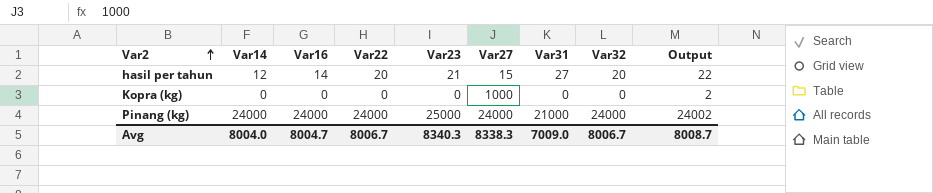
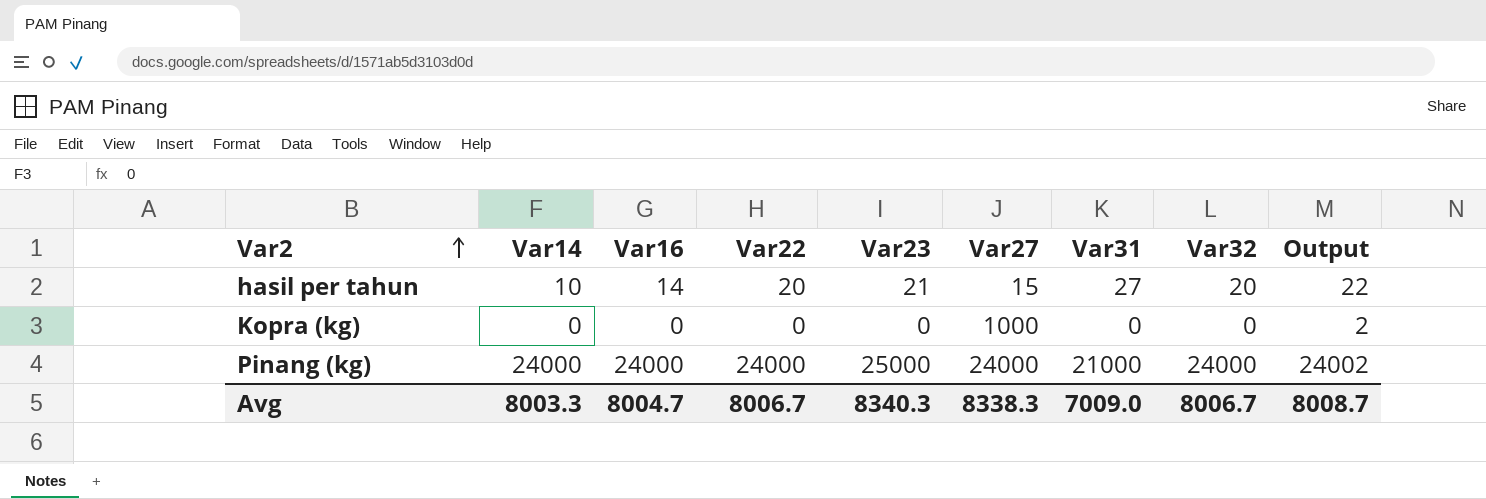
hasil per tahun | Var14: 12 -> 10
Avg | Var14: 8004.0 -> 8003.3

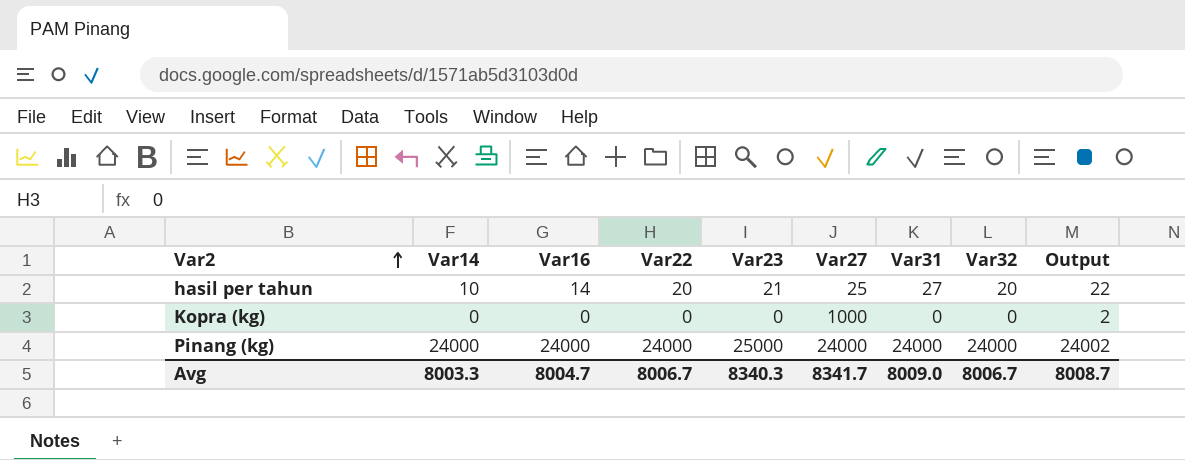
hasil per tahun | Var27: 15 -> 25
Pinang (kg) | Var31: 21000 -> 24000
Avg | Var27: 8338.3 -> 8341.7
Avg | Var31: 7009.0 -> 8009.0

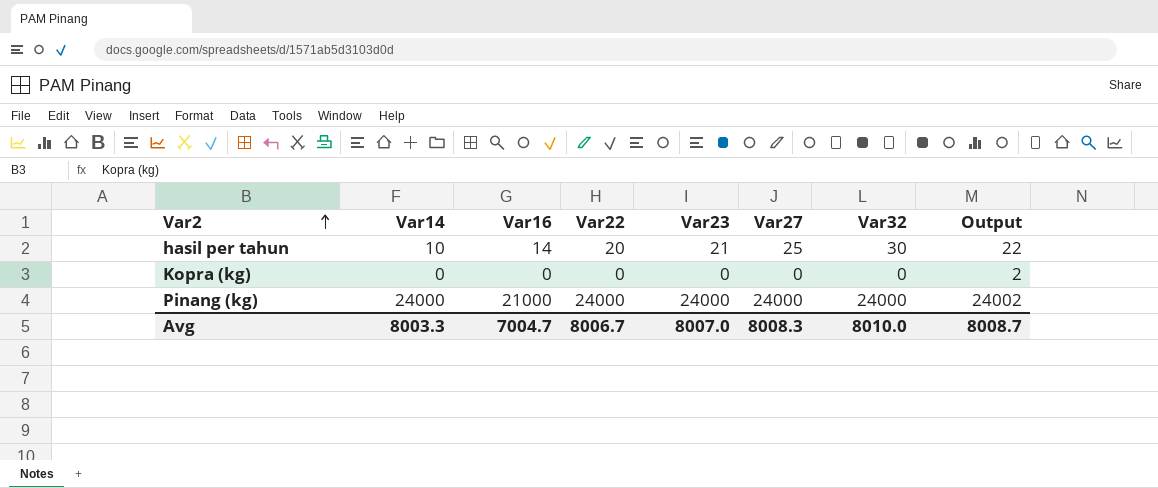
column Var31 | position: 7 -> none
hasil per tahun | Var32: 20 -> 30
Kopra (kg) | Var27: 1000 -> 0
Pinang (kg) | Var16: 24000 -> 21000
Pinang (kg) | Var23: 25000 -> 24000
Avg | Var16: 8004.7 -> 7004.7
Avg | Var23: 8340.3 -> 8007.0
Avg | Var27: 8341.7 -> 8008.3
Avg | Var32: 8006.7 -> 8010.0

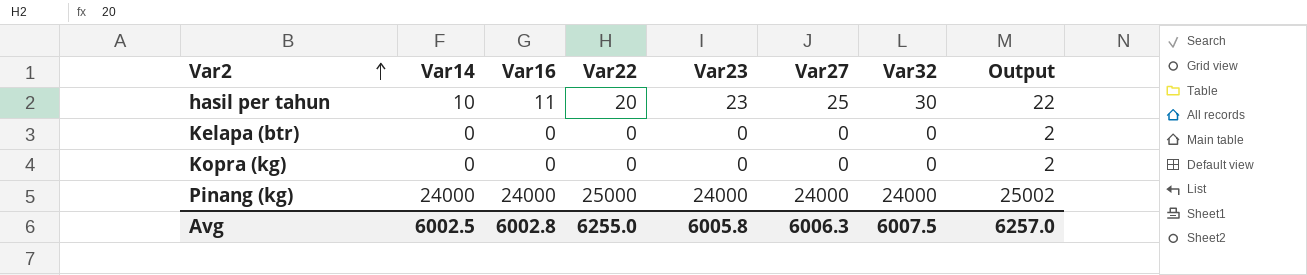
hasil per tahun | Var16: 14 -> 11
hasil per tahun | Var23: 21 -> 23
row Kelapa (btr): none -> 0 | 0 | 0 | 0 | 0 | 0 | 2
Pinang (kg) | Var16: 21000 -> 24000
Pinang (kg) | Var22: 24000 -> 25000
Pinang (kg) | Output: 24002 -> 25002
Avg | Var14: 8003.3 -> 6002.5
Avg | Var16: 7004.7 -> 6002.8
Avg | Var22: 8006.7 -> 6255.0
Avg | Var23: 8007.0 -> 6005.8
Avg | Var27: 8008.3 -> 6006.3
Avg | Var32: 8010.0 -> 6007.5
Avg | Output: 8008.7 -> 6257.0

